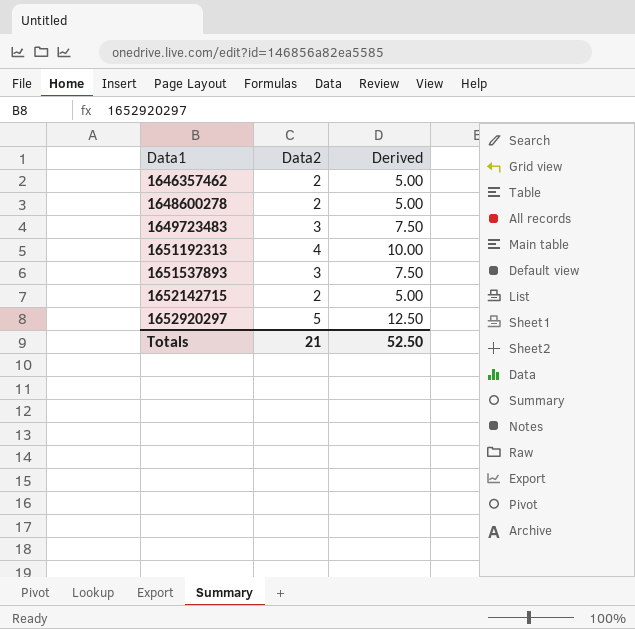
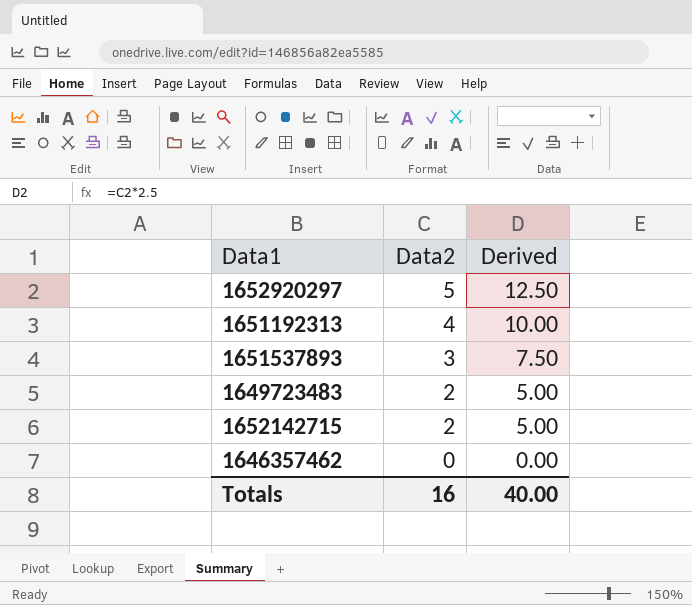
row order: Data1 ascending -> Data2 descending
row 1648600278: 2 | 5.00 -> none
1649723483 | Data2: 3 -> 2
1649723483 | Derived: 7.50 -> 5.00
1646357462 | Data2: 2 -> 0
1646357462 | Derived: 5.00 -> 0.00
Totals | Data2: 21 -> 16
Totals | Derived: 52.50 -> 40.00

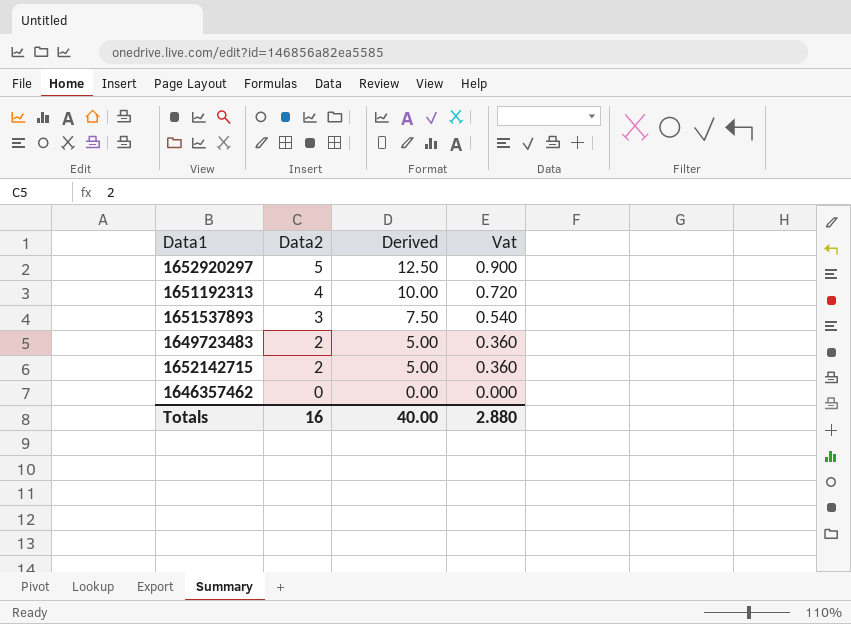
column Vat | formula: none -> [Data2] * 0.18

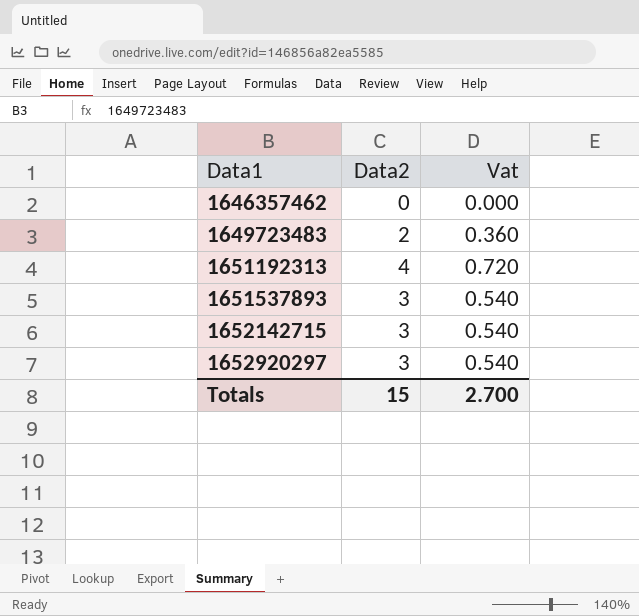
row order: Data2 descending -> Data1 ascending
column Derived | formula: [Data2] * 2.5 -> none
1652142715 | Data2: 2 -> 3
1652142715 | Vat: 0.360 -> 0.540
1652920297 | Data2: 5 -> 3
1652920297 | Vat: 0.900 -> 0.540
Totals | Data2: 16 -> 15
Totals | Vat: 2.880 -> 2.700

